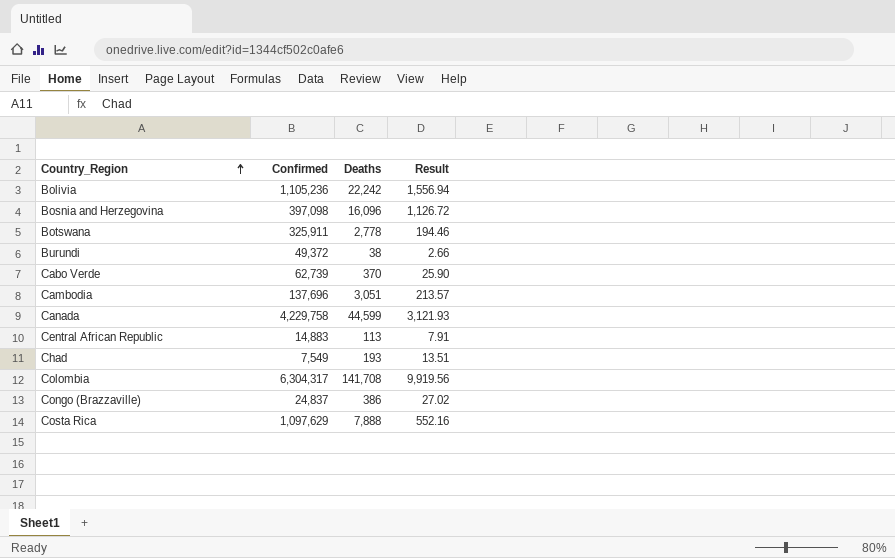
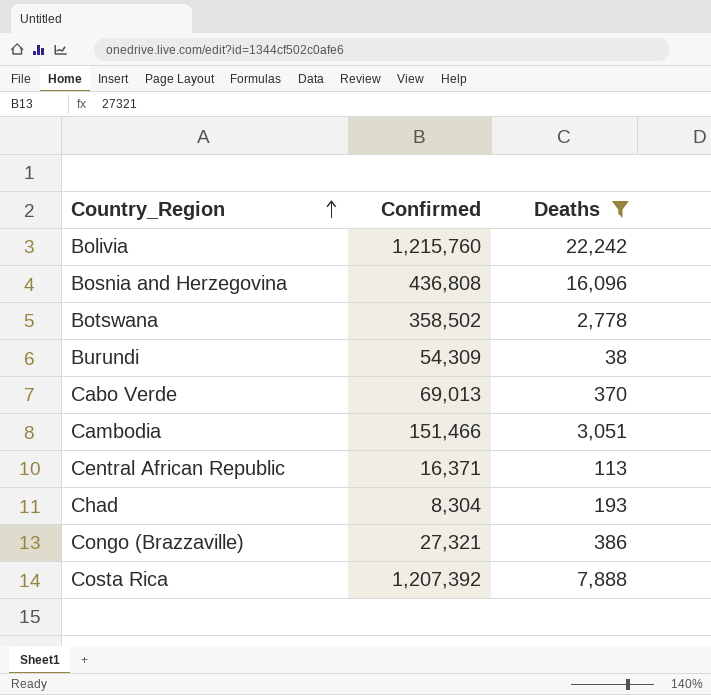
filter: none -> Deaths <= 22,242
column Result | formula: [Deaths] * 0.07 -> none
Bolivia | Confirmed: 1,105,236 -> 1,215,760
Bosnia and Herzegovina | Confirmed: 397,098 -> 436,808
Botswana | Confirmed: 325,911 -> 358,502
Burundi | Confirmed: 49,372 -> 54,309
Cabo Verde | Confirmed: 62,739 -> 69,013
Cambodia | Confirmed: 137,696 -> 151,466
Central African Republic | Confirmed: 14,883 -> 16,371
Chad | Confirmed: 7,549 -> 8,304
Congo (Brazzaville) | Confirmed: 24,837 -> 27,321
Costa Rica | Confirmed: 1,097,629 -> 1,207,392

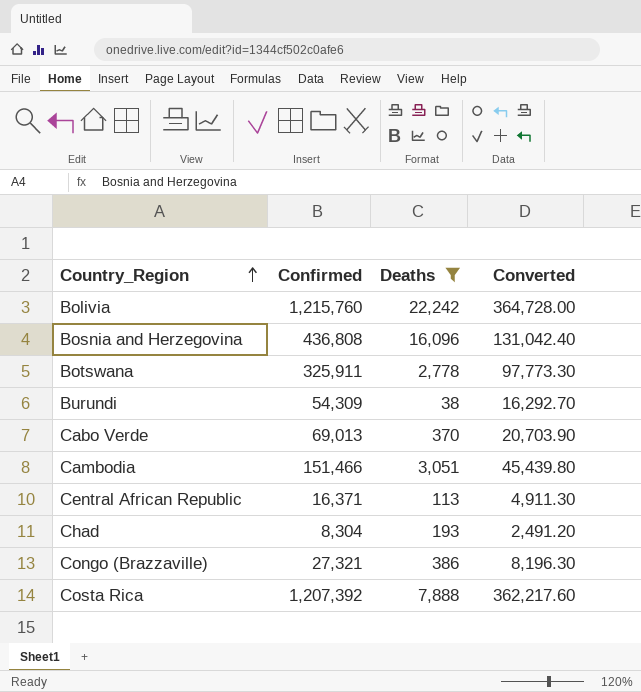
column Converted | formula: none -> [Confirmed] * 0.3
Botswana | Confirmed: 358,502 -> 325,911

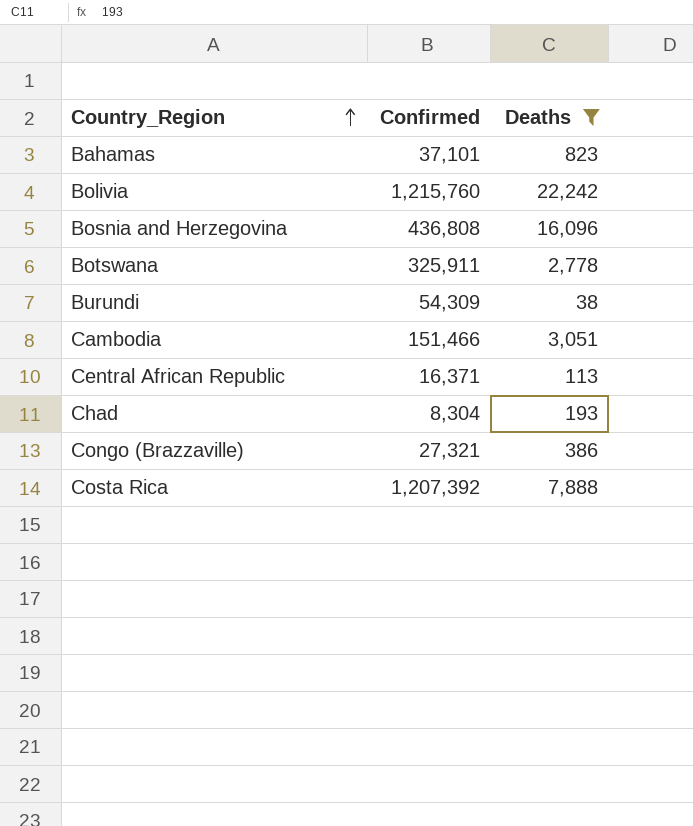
column Converted | formula: [Confirmed] * 0.3 -> none
row Cabo Verde: 69,013 | 370 | 20,703.90 -> none
row Bahamas: none -> 37,101 | 823

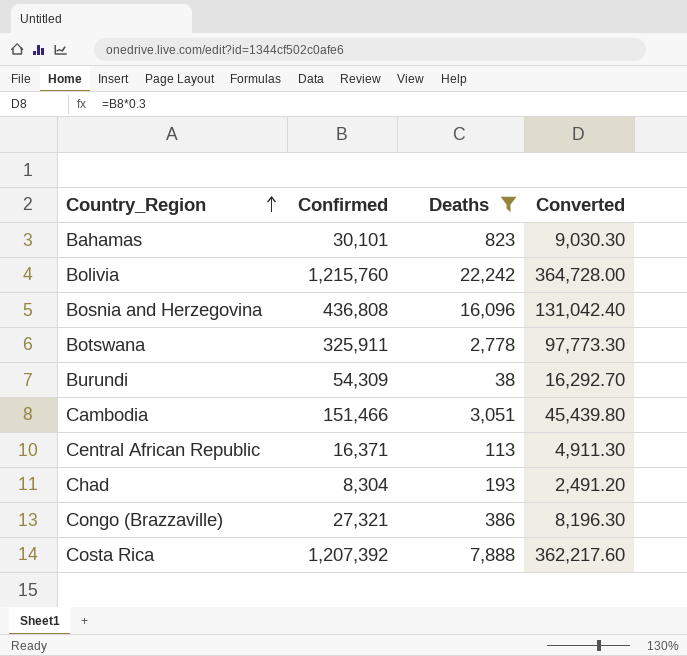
column Converted | formula: none -> [Confirmed] * 0.3
Bahamas | Confirmed: 37,101 -> 30,101

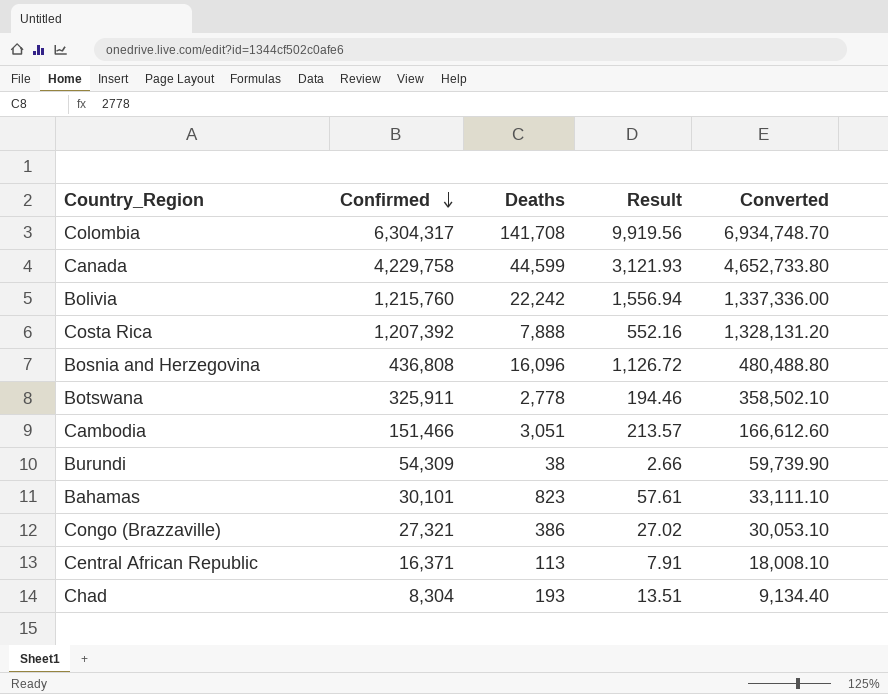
filter: Deaths <= 22,242 -> none
row order: Country_Region ascending -> Confirmed descending
column Result | formula: none -> [Deaths] * 0.07
column Converted | formula: [Confirmed] * 0.3 -> [Confirmed] * 1.1

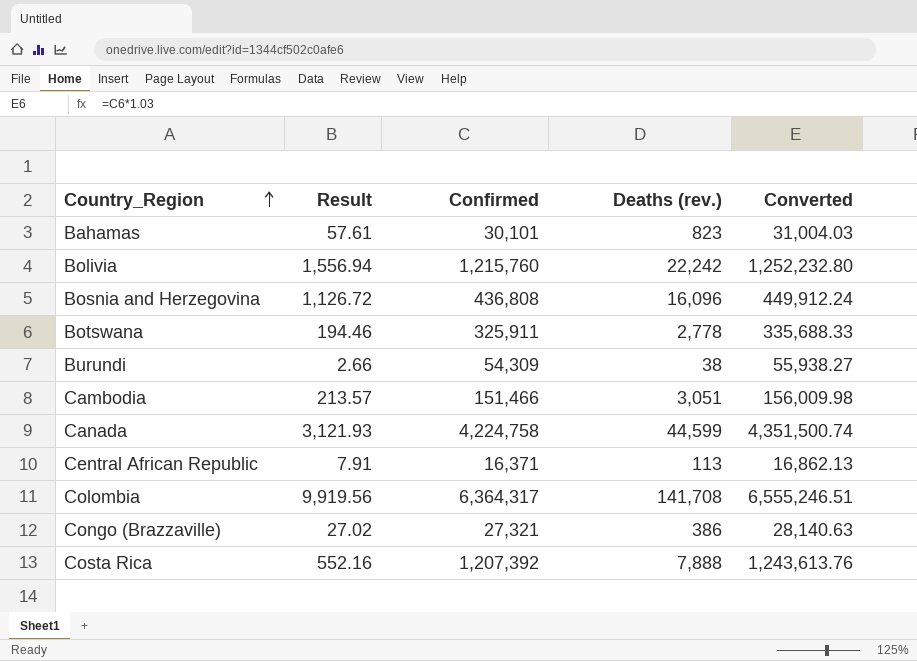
row order: Confirmed descending -> Country_Region ascending
column Result | position: 4 -> 2
column name: Deaths -> Deaths (rev.)
column Converted | formula: [Confirmed] * 1.1 -> [Confirmed] * 1.03
row Chad: 8,304 | 193 | 13.51 | 9,134.40 -> none
Canada | Confirmed: 4,229,758 -> 4,224,758
Colombia | Confirmed: 6,304,317 -> 6,364,317

